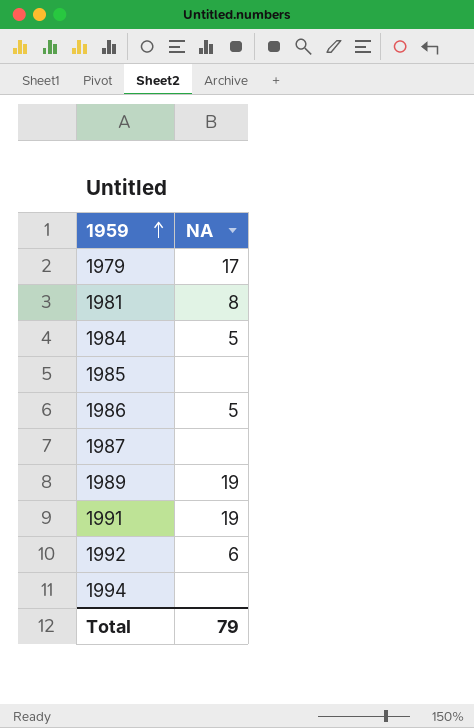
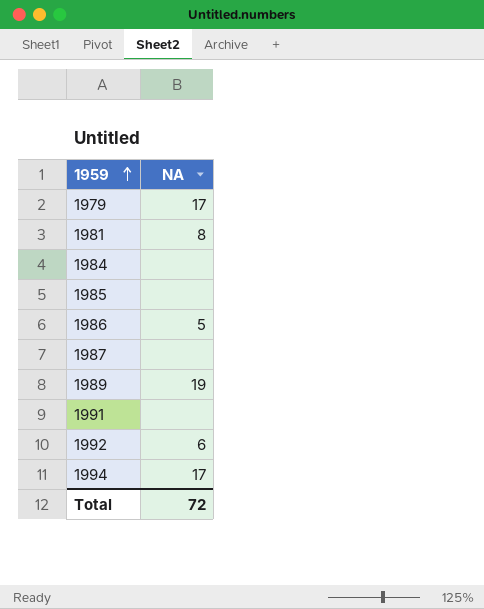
1984 | NA: 5 -> none
1991 | NA: 19 -> none
1994 | NA: none -> 17
Total | NA: 79 -> 72

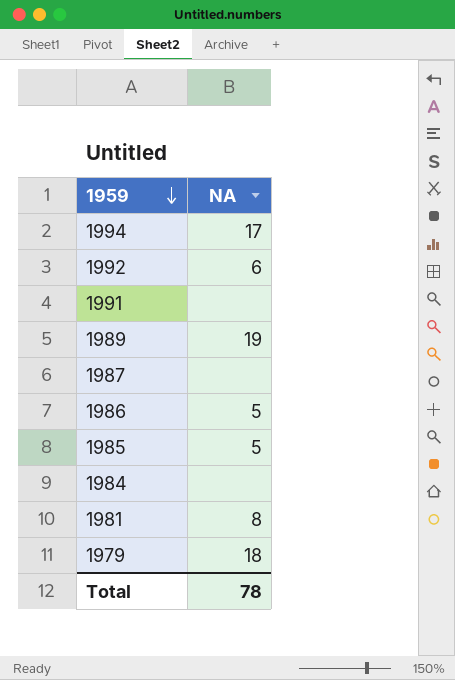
row order: 1959 ascending -> 1959 descending
1985 | NA: none -> 5
1979 | NA: 17 -> 18
Total | NA: 72 -> 78

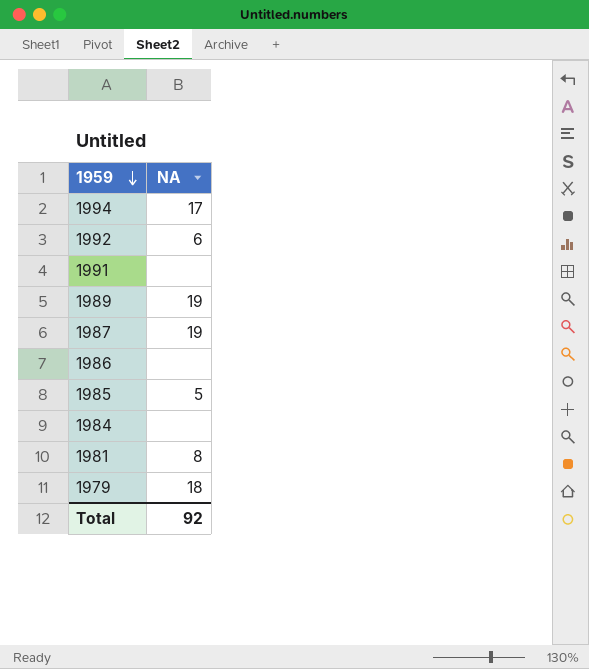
1987 | NA: none -> 19
1986 | NA: 5 -> none
Total | NA: 78 -> 92

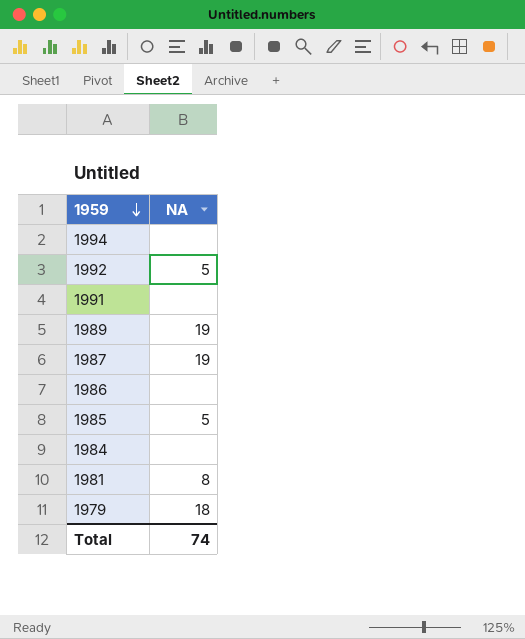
1994 | NA: 17 -> none
1992 | NA: 6 -> 5
Total | NA: 92 -> 74

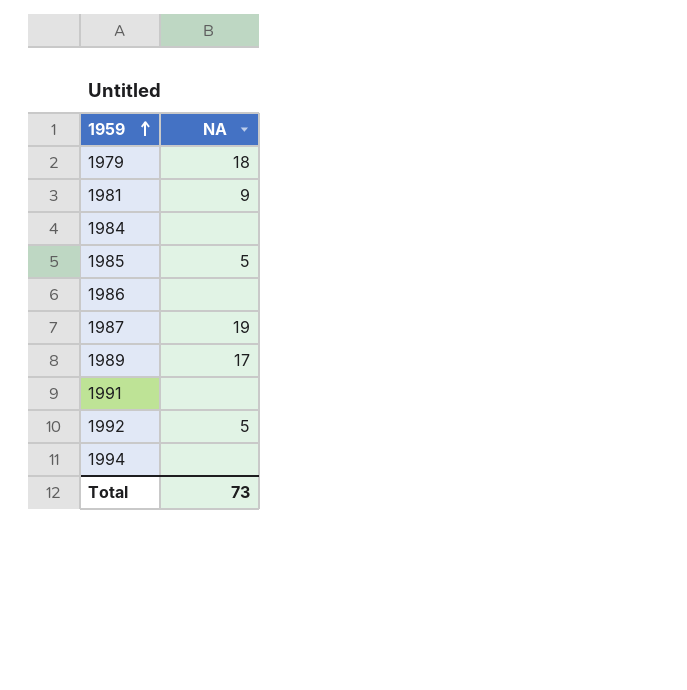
row order: 1959 descending -> 1959 ascending
1981 | NA: 8 -> 9
1989 | NA: 19 -> 17
Total | NA: 74 -> 73

